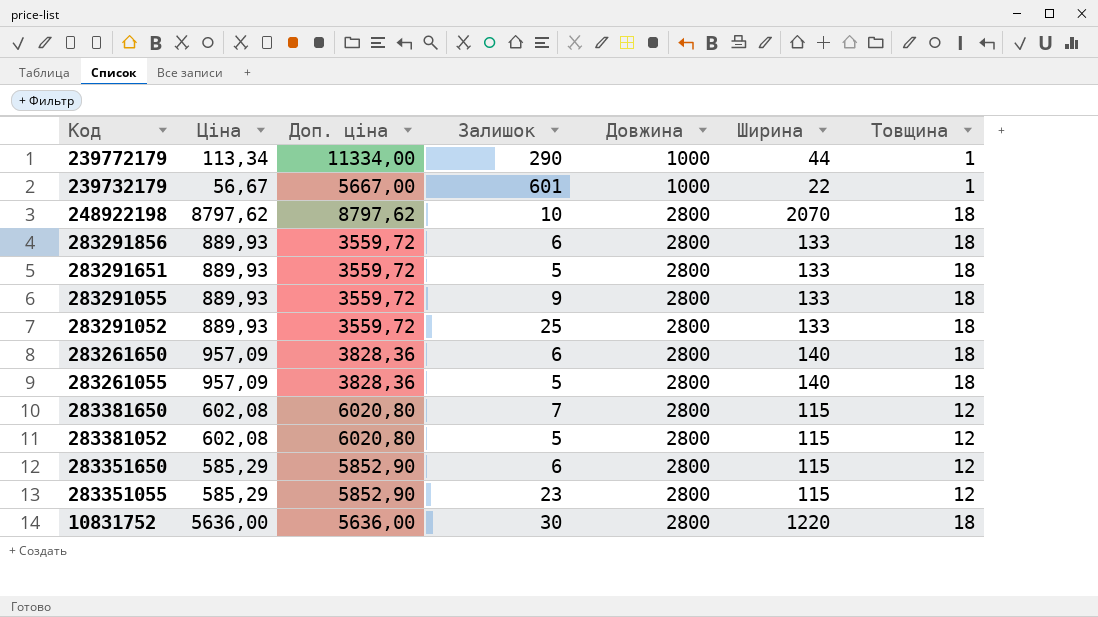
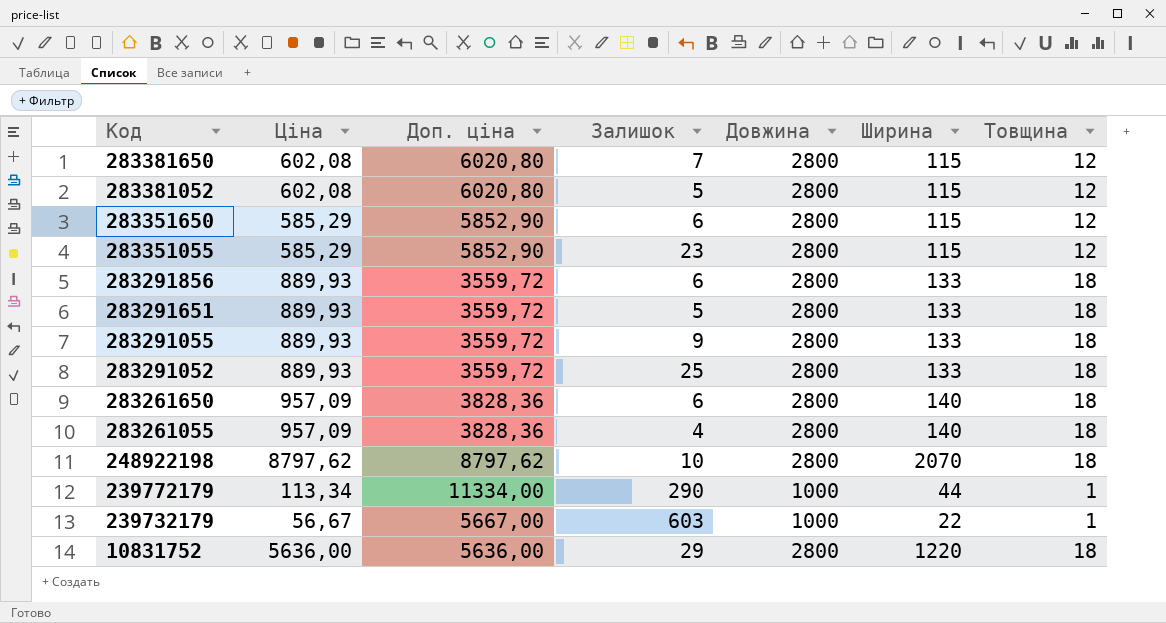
row order: Довжина ascending -> Код descending
283261055 | Залишок: 5 -> 4
239732179 | Залишок: 601 -> 603
10831752 | Залишок: 30 -> 29

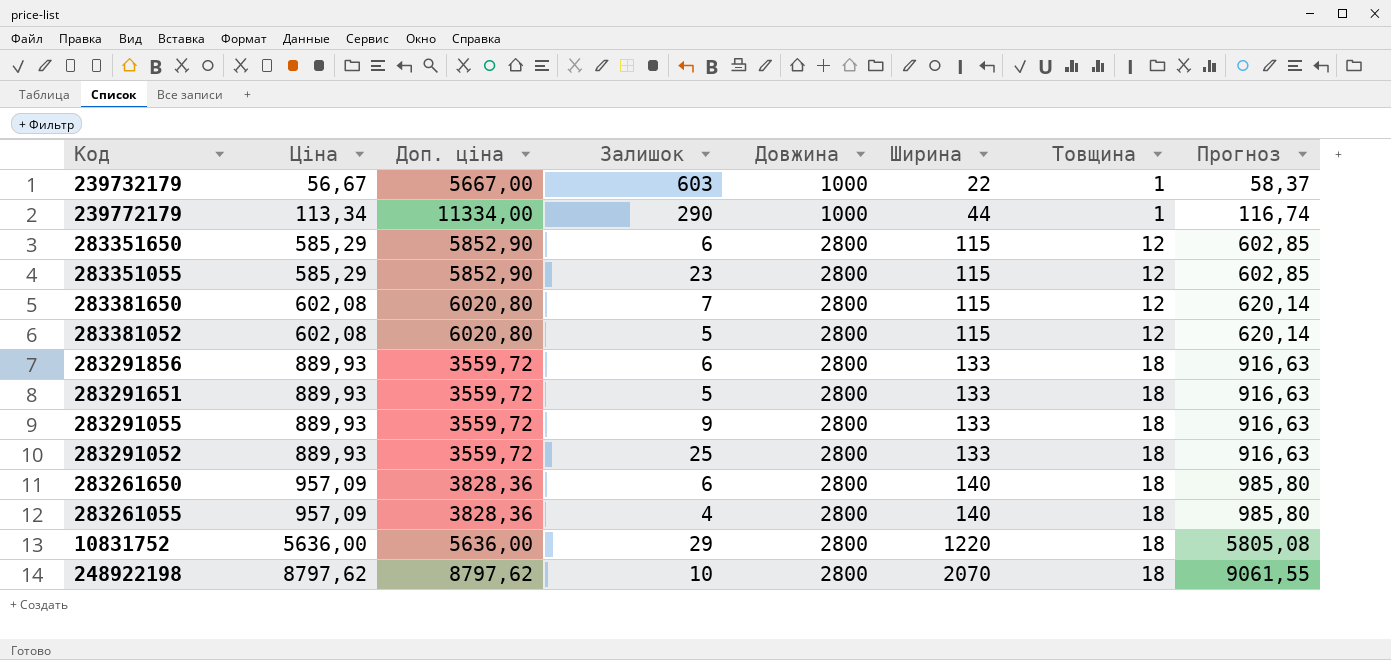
row order: Код descending -> Ціна ascending
column Прогноз | formula: none -> [Ціна] * 1,03

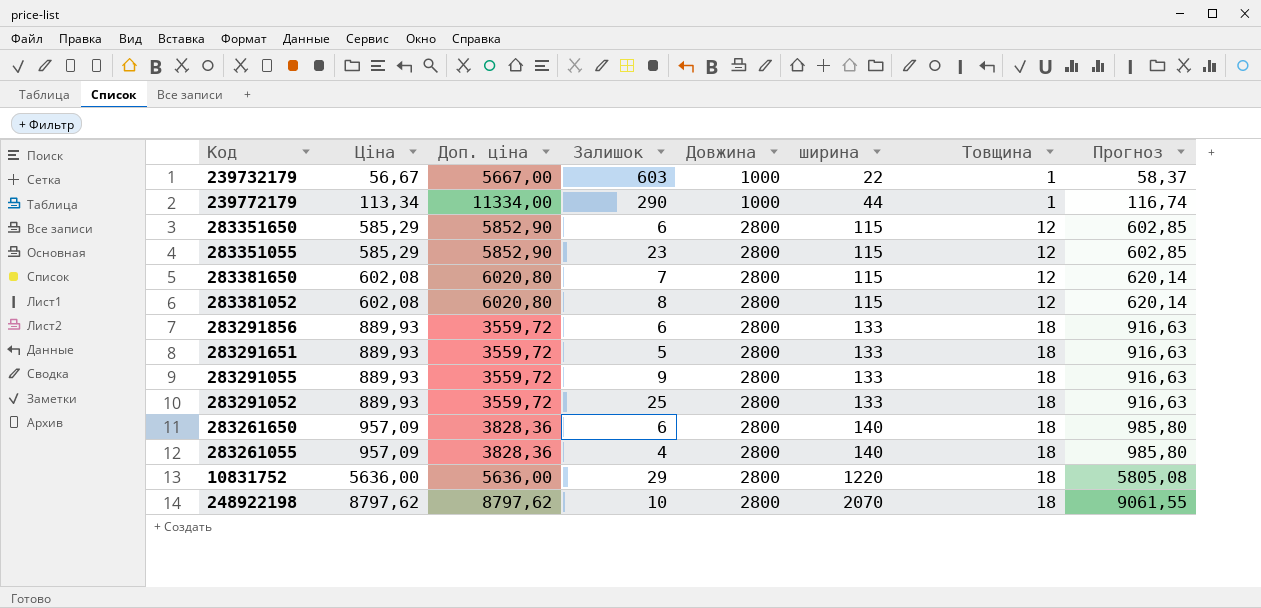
column name: Ширина -> ширина
283381052 | Залишок: 5 -> 8

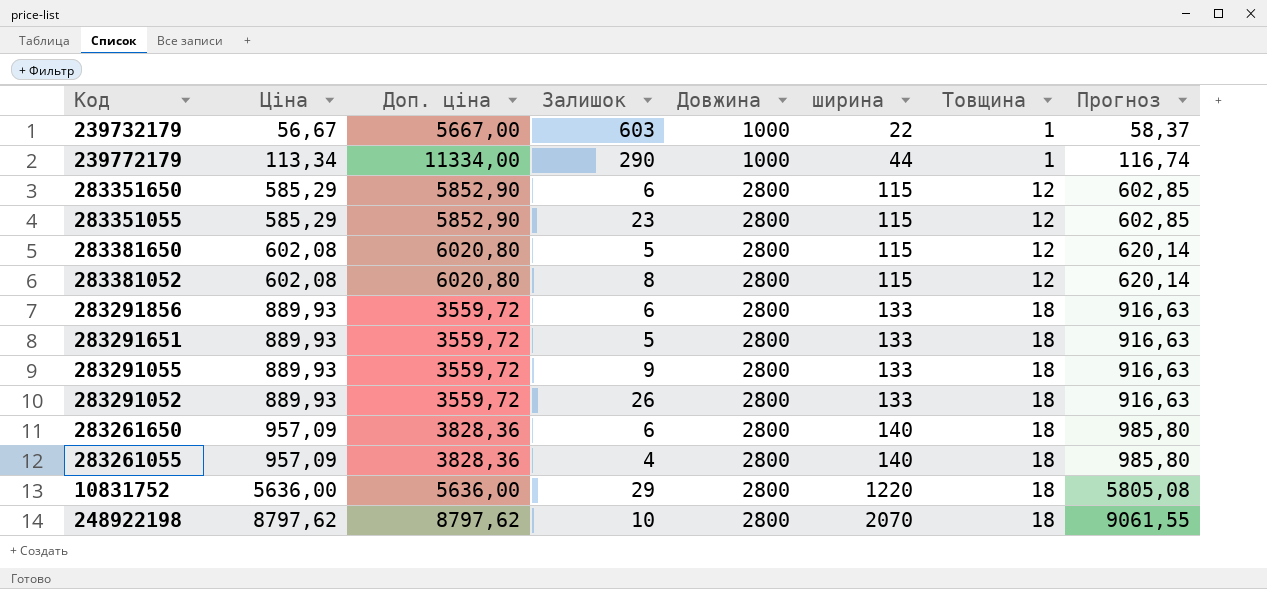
283381650 | Залишок: 7 -> 5
283291052 | Залишок: 25 -> 26

